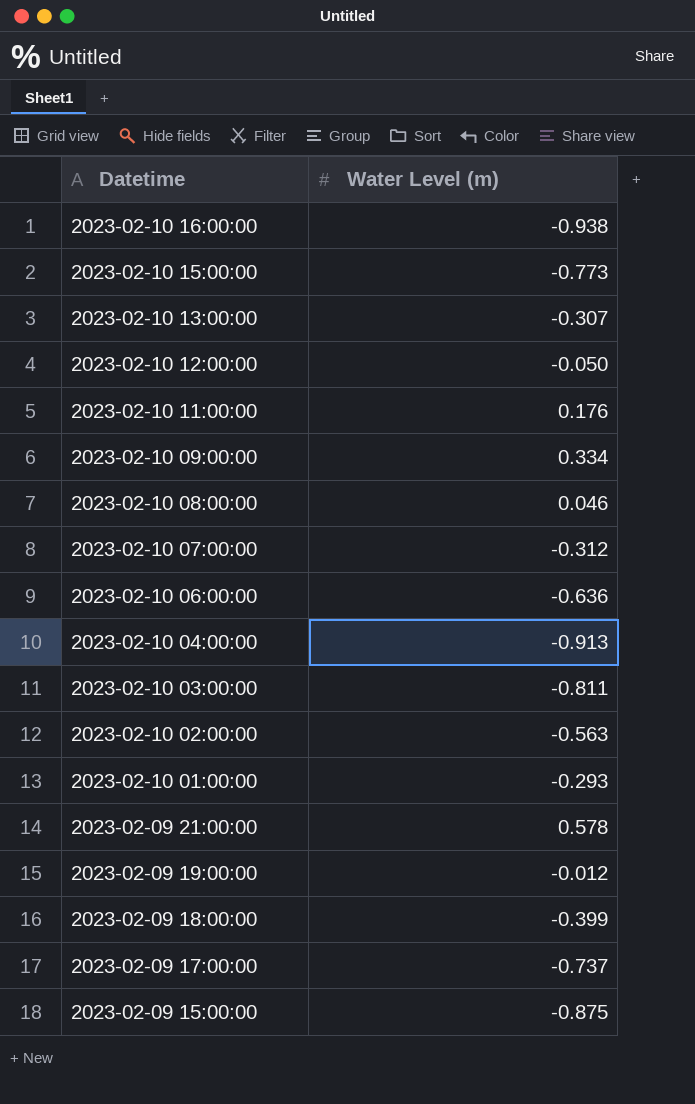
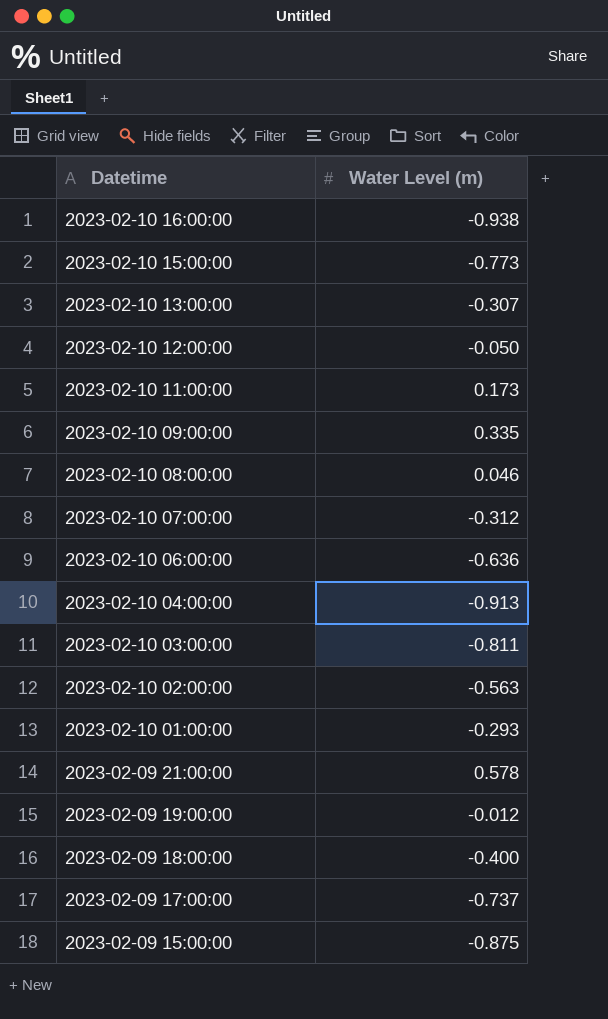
2023-02-10 11:00:00 | Water Level (m): 0.176 -> 0.173
2023-02-10 09:00:00 | Water Level (m): 0.334 -> 0.335
2023-02-09 18:00:00 | Water Level (m): -0.399 -> -0.400

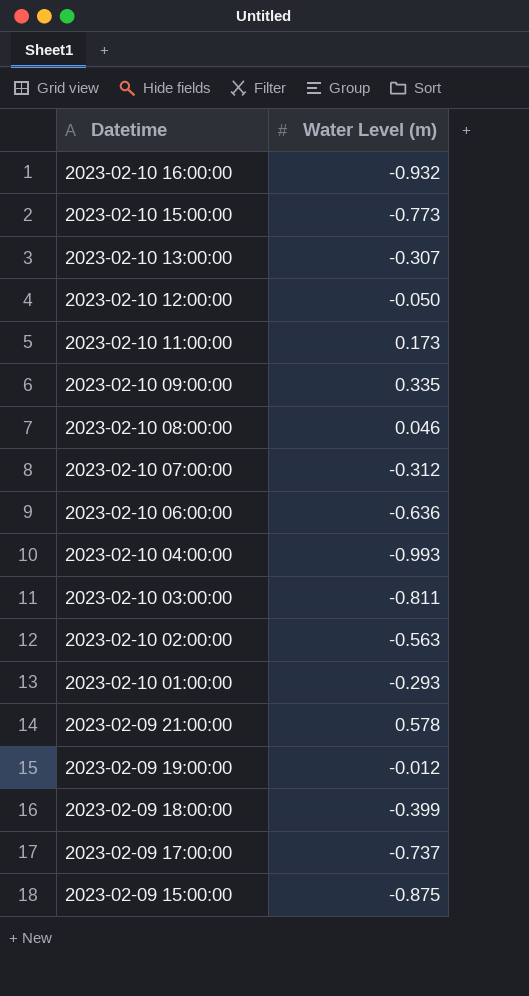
2023-02-10 16:00:00 | Water Level (m): -0.938 -> -0.932
2023-02-10 04:00:00 | Water Level (m): -0.913 -> -0.993
2023-02-09 18:00:00 | Water Level (m): -0.400 -> -0.399

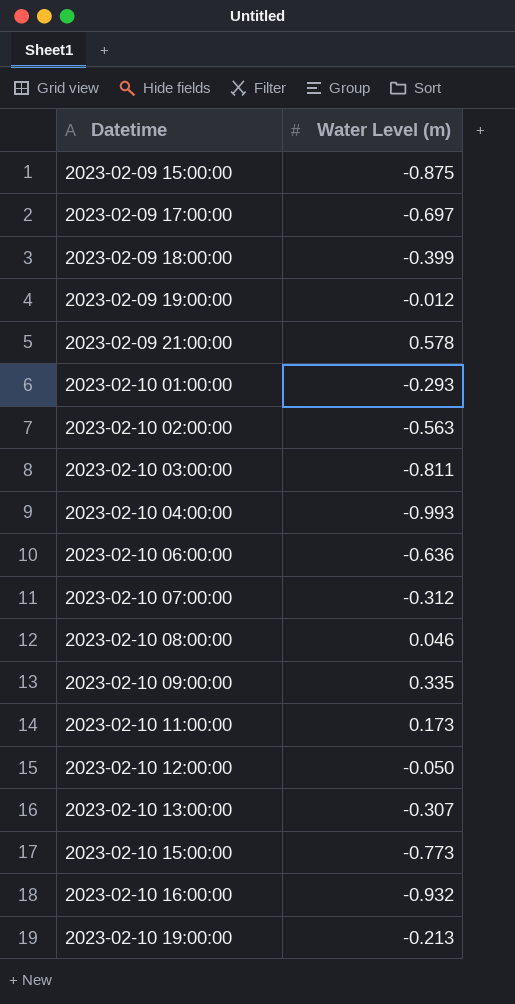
row order: Datetime descending -> Datetime ascending
2023-02-09 17:00:00 | Water Level (m): -0.737 -> -0.697
row 2023-02-10 19:00:00: none -> -0.213

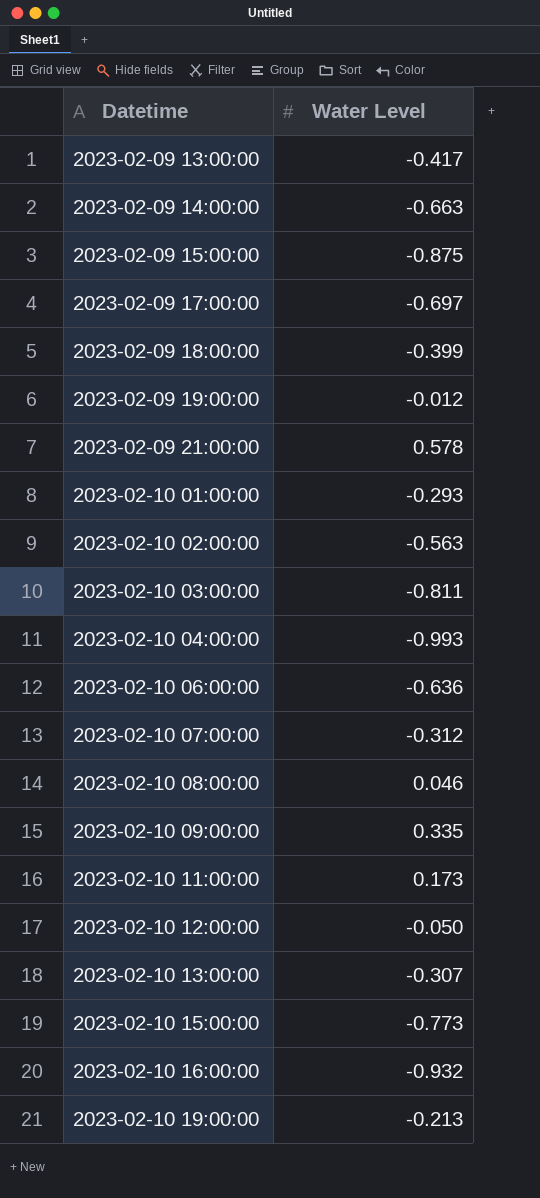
column name: Water Level (m) -> Water Level
row 2023-02-09 13:00:00: none -> -0.417
row 2023-02-09 14:00:00: none -> -0.663

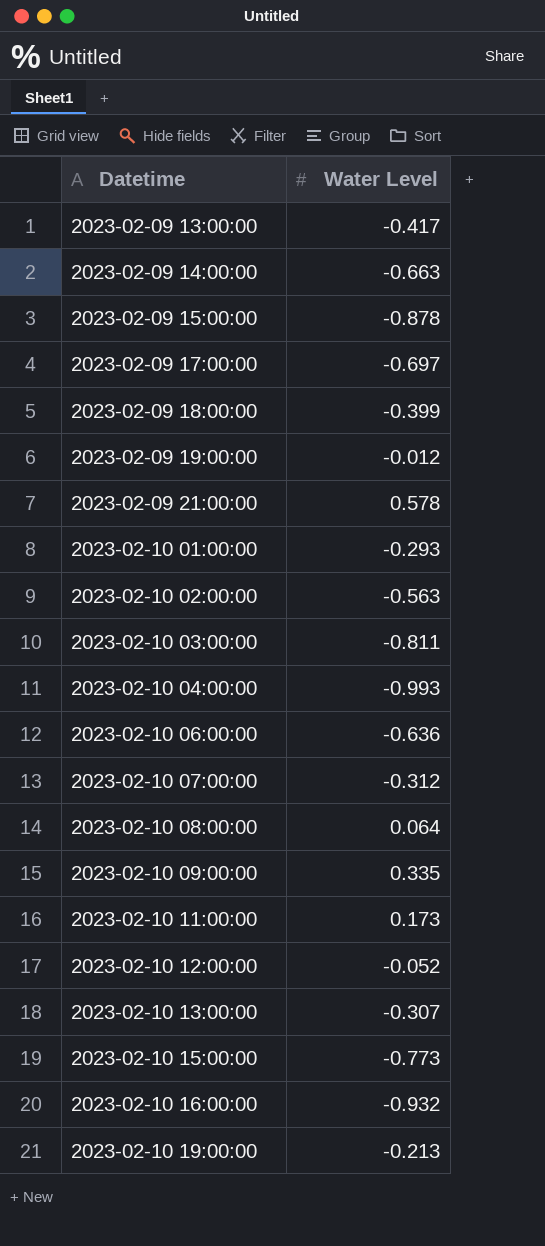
2023-02-09 15:00:00 | Water Level: -0.875 -> -0.878
2023-02-10 08:00:00 | Water Level: 0.046 -> 0.064
2023-02-10 12:00:00 | Water Level: -0.050 -> -0.052

